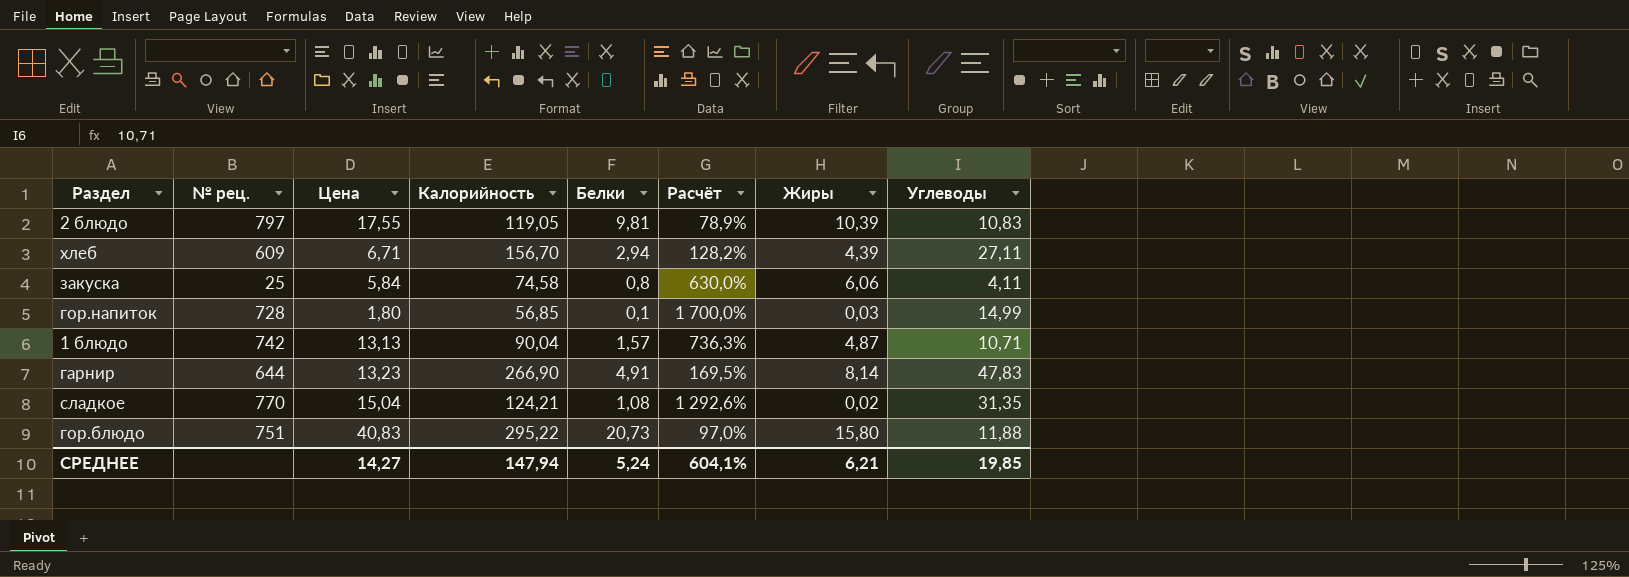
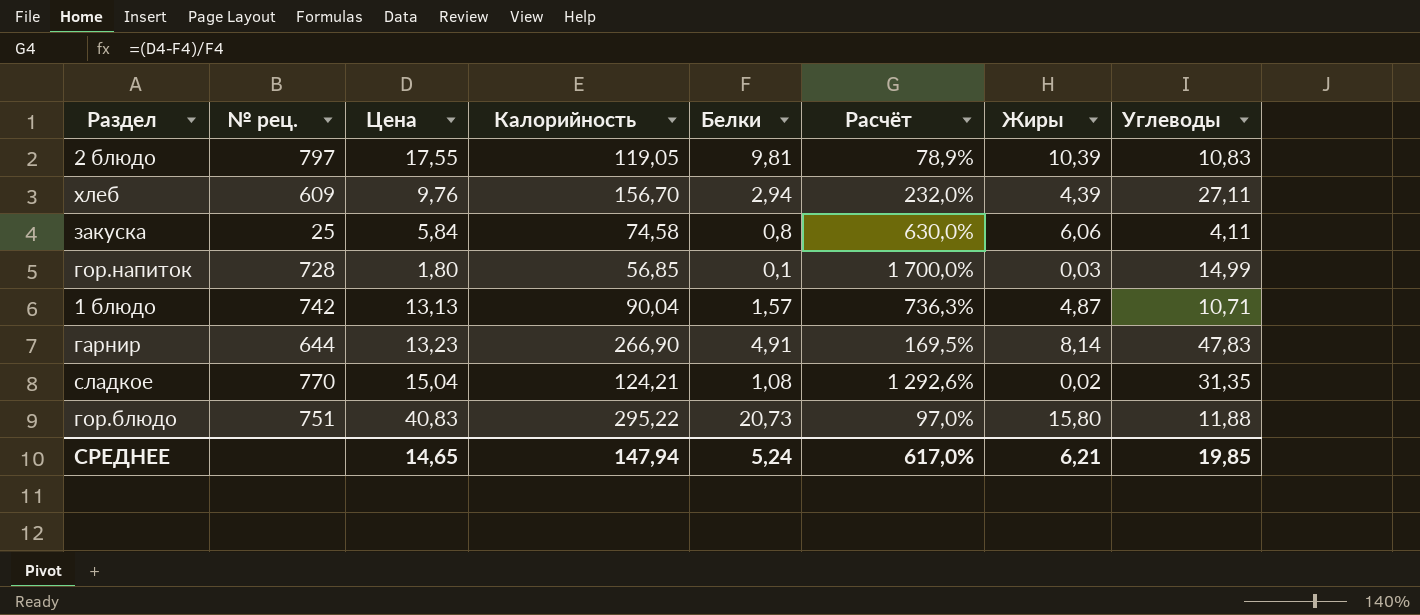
хлеб | Цена: 6,71 -> 9,76
хлеб | Расчёт: 128,2% -> 232,0%
СРЕДНЕЕ | Цена: 14,27 -> 14,65
СРЕДНЕЕ | Расчёт: 604,1% -> 617,0%

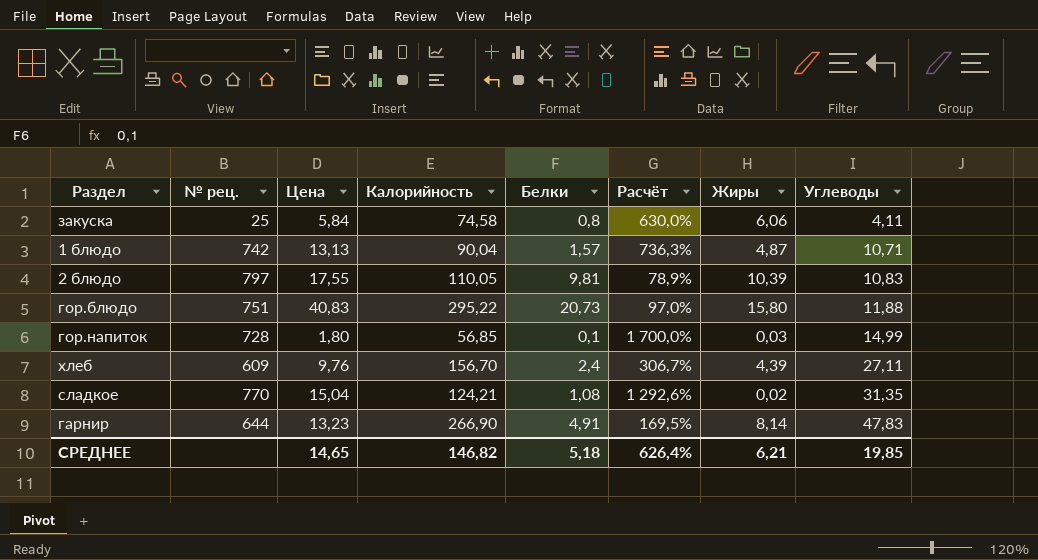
row order: none -> Углеводы ascending
2 блюдо | Калорийность: 119,05 -> 110,05
хлеб | Белки: 2,94 -> 2,4
хлеб | Расчёт: 232,0% -> 306,7%
СРЕДНЕЕ | Калорийность: 147,94 -> 146,82
СРЕДНЕЕ | Белки: 5,24 -> 5,18
СРЕДНЕЕ | Расчёт: 617,0% -> 626,4%

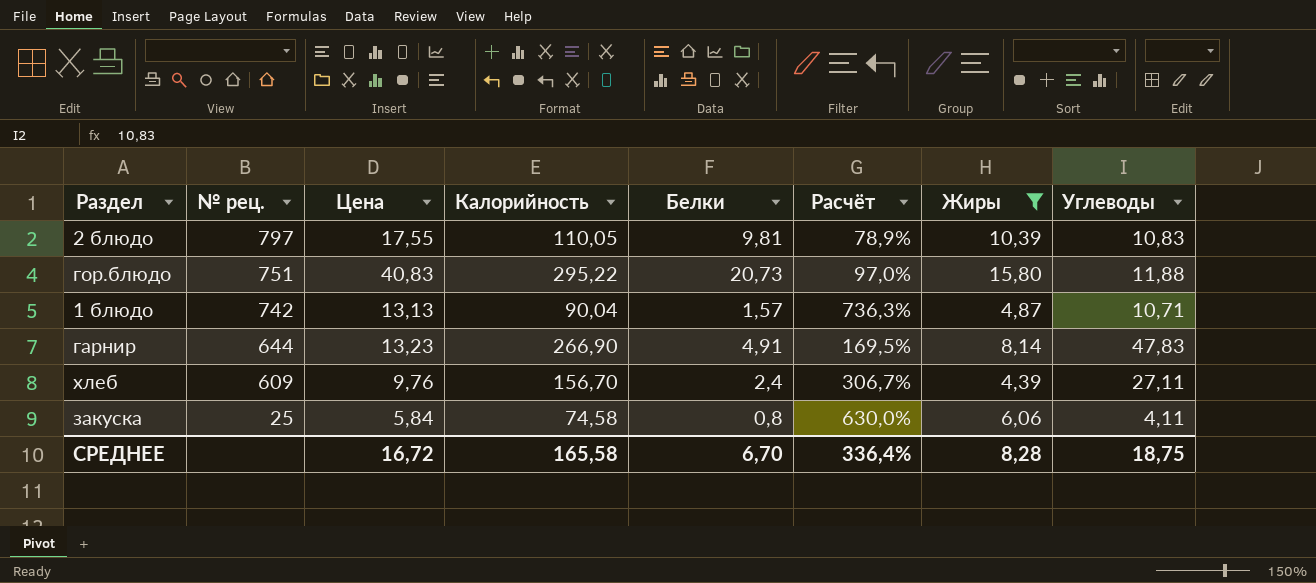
filter: none -> Жиры >= 4,39
row order: Углеводы ascending -> № рец. descending
СРЕДНЕЕ | Цена: 14,65 -> 16,72
СРЕДНЕЕ | Калорийность: 146,82 -> 165,58
СРЕДНЕЕ | Белки: 5,18 -> 6,70
СРЕДНЕЕ | Расчёт: 626,4% -> 336,4%
СРЕДНЕЕ | Жиры: 6,21 -> 8,28
СРЕДНЕЕ | Углеводы: 19,85 -> 18,75

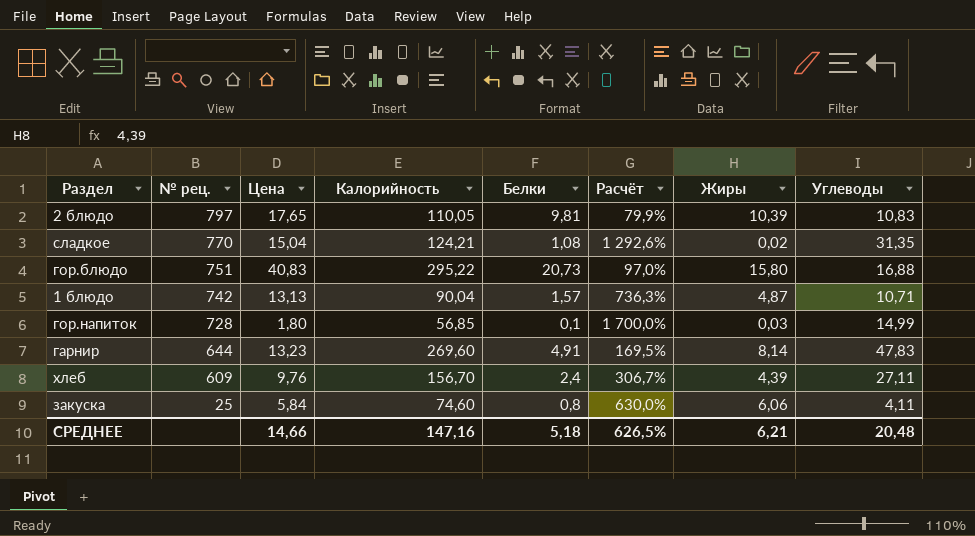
filter: Жиры >= 4,39 -> none
2 блюдо | Цена: 17,55 -> 17,65
2 блюдо | Расчёт: 78,9% -> 79,9%
гор.блюдо | Углеводы: 11,88 -> 16,88
гарнир | Калорийность: 266,90 -> 269,60
закуска | Калорийность: 74,58 -> 74,60
СРЕДНЕЕ | Цена: 16,72 -> 14,66
СРЕДНЕЕ | Калорийность: 165,58 -> 147,16
СРЕДНЕЕ | Белки: 6,70 -> 5,18
СРЕДНЕЕ | Расчёт: 336,4% -> 626,5%
СРЕДНЕЕ | Жиры: 8,28 -> 6,21
СРЕДНЕЕ | Углеводы: 18,75 -> 20,48

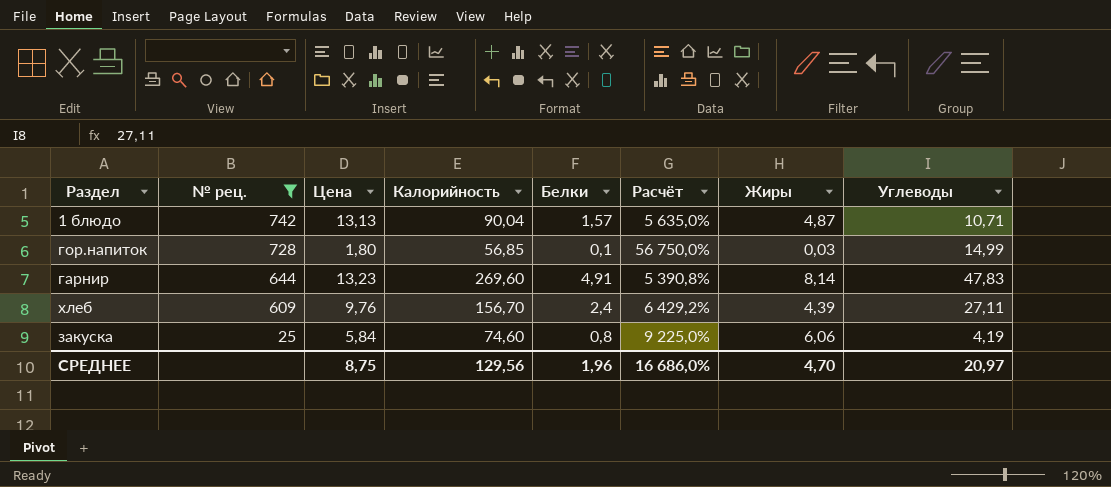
filter: none -> № рец. <= 742
column Расчёт | formula: ([Цена] - [Белки]) / [Белки] -> ([Калорийность] - [Белки]) / [Белки]
закуска | Углеводы: 4,11 -> 4,19
СРЕДНЕЕ | Цена: 14,66 -> 8,75
СРЕДНЕЕ | Калорийность: 147,16 -> 129,56
СРЕДНЕЕ | Белки: 5,18 -> 1,96
СРЕДНЕЕ | Расчёт: 626,5% -> 16 686,0%
СРЕДНЕЕ | Жиры: 6,21 -> 4,70
СРЕДНЕЕ | Углеводы: 20,48 -> 20,97

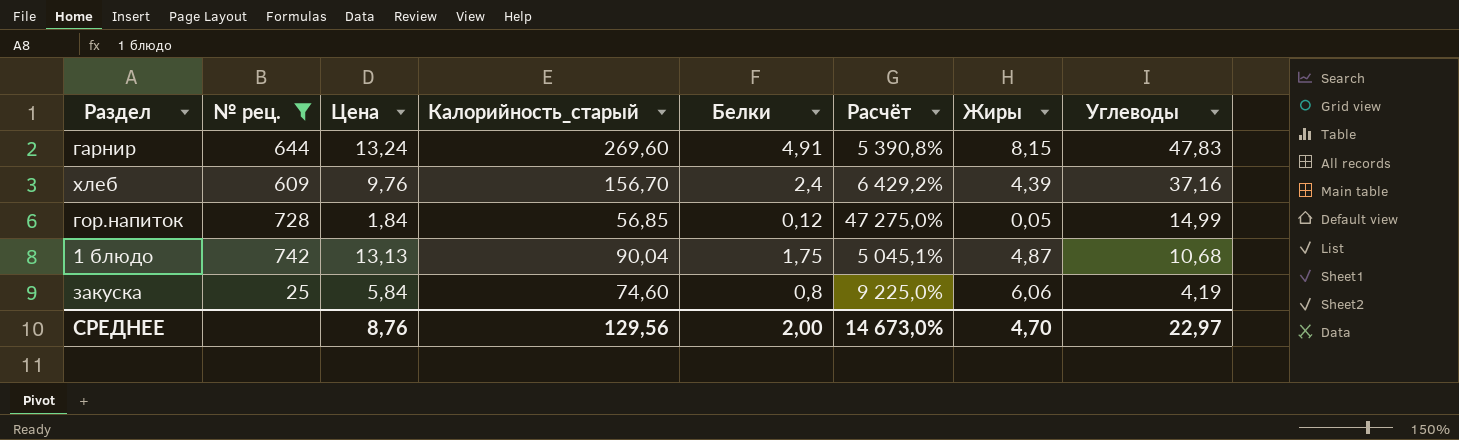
row order: № рец. descending -> Углеводы descending
column name: Калорийность -> Калорийность_старый
гарнир | Цена: 13,23 -> 13,24
гарнир | Жиры: 8,14 -> 8,15
хлеб | Углеводы: 27,11 -> 37,16
гор.напиток | Цена: 1,80 -> 1,84
гор.напиток | Белки: 0,1 -> 0,12
гор.напиток | Расчёт: 56 750,0% -> 47 275,0%
гор.напиток | Жиры: 0,03 -> 0,05
1 блюдо | Белки: 1,57 -> 1,75
1 блюдо | Расчёт: 5 635,0% -> 5 045,1%
1 блюдо | Углеводы: 10,71 -> 10,68
СРЕДНЕЕ | Цена: 8,75 -> 8,76
СРЕДНЕЕ | Белки: 1,96 -> 2,00
СРЕДНЕЕ | Расчёт: 16 686,0% -> 14 673,0%
СРЕДНЕЕ | Углеводы: 20,97 -> 22,97

